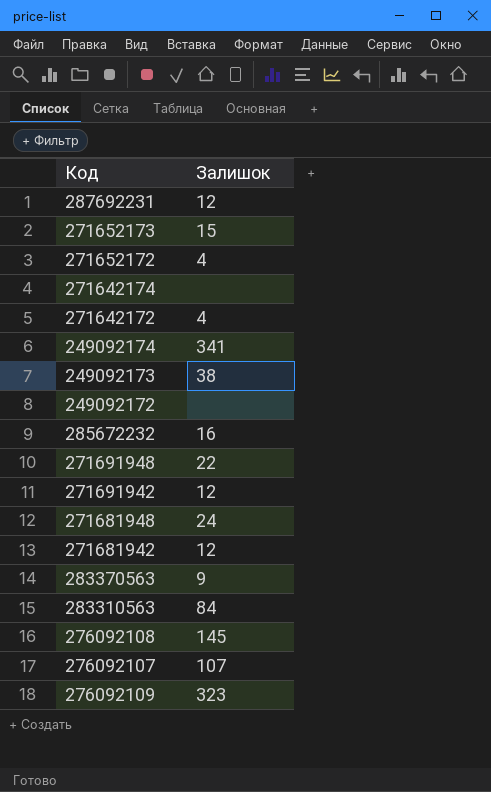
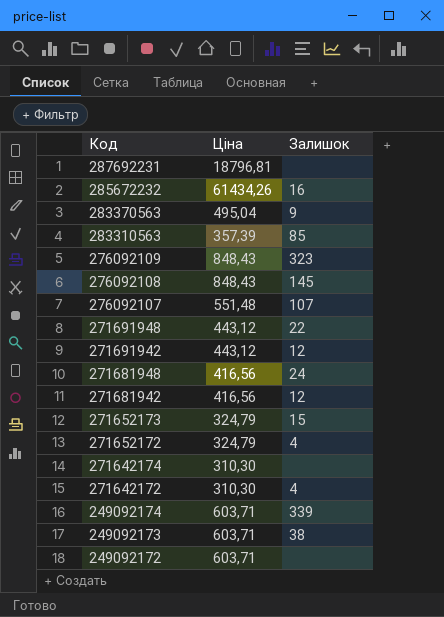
row order: none -> Код descending
column Ціна | position: none -> 2
287692231 | Залишок: 12 -> none
283310563 | Залишок: 84 -> 85
249092174 | Залишок: 341 -> 339

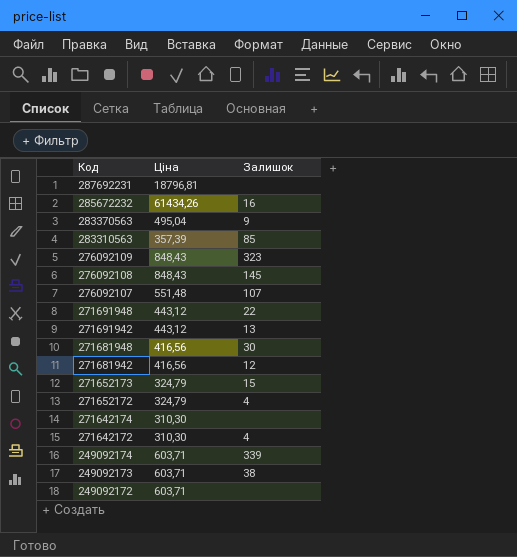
271691942 | Залишок: 12 -> 13
271681948 | Залишок: 24 -> 30

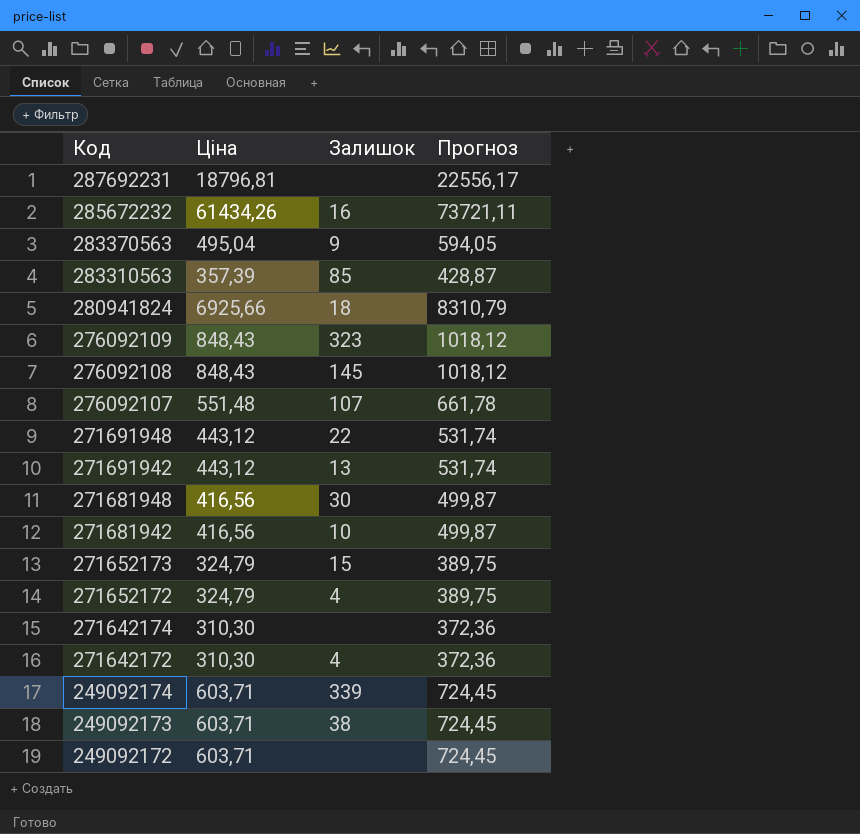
column Прогноз | formula: none -> [Ціна] * 1,2
row 280941824: none -> 6925,66 | 18 | 8310,79
271681942 | Залишок: 12 -> 10

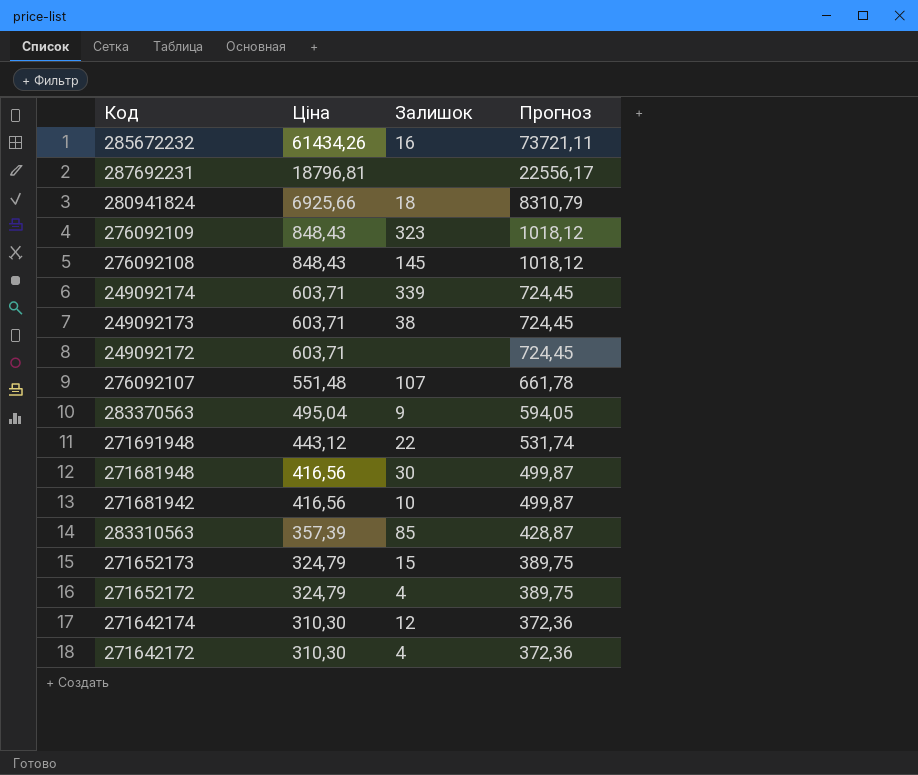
row order: Код descending -> Ціна descending
row 271691942: 443,12 | 13 | 531,74 -> none
271642174 | Залишок: none -> 12

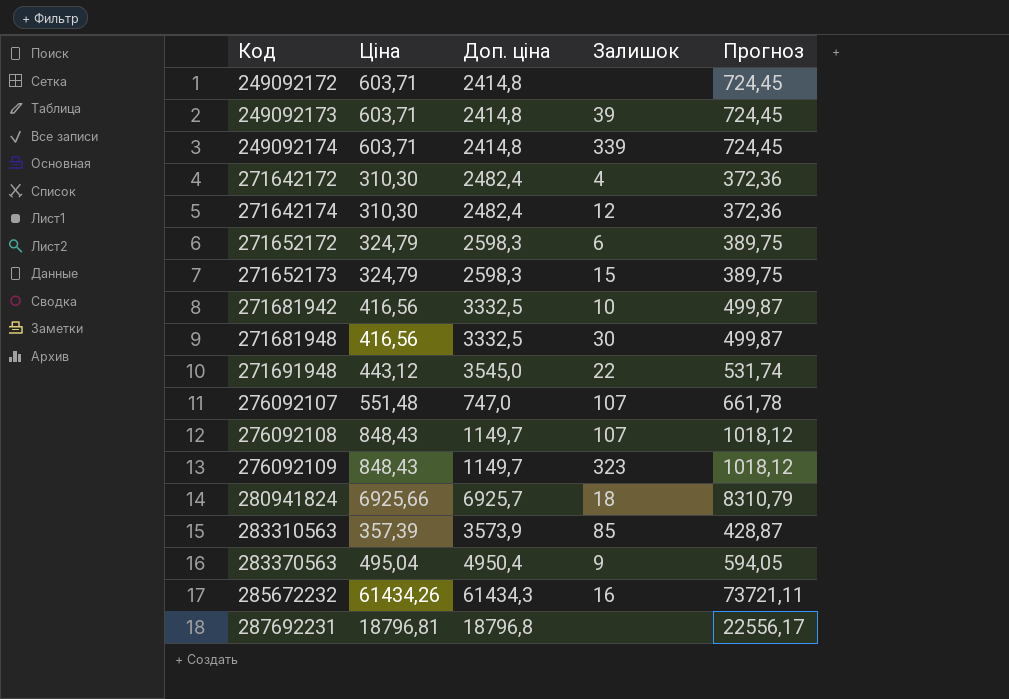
row order: Ціна descending -> Код ascending
column Доп. ціна | position: none -> 3
249092173 | Залишок: 38 -> 39
271652172 | Залишок: 4 -> 6
276092108 | Залишок: 145 -> 107

